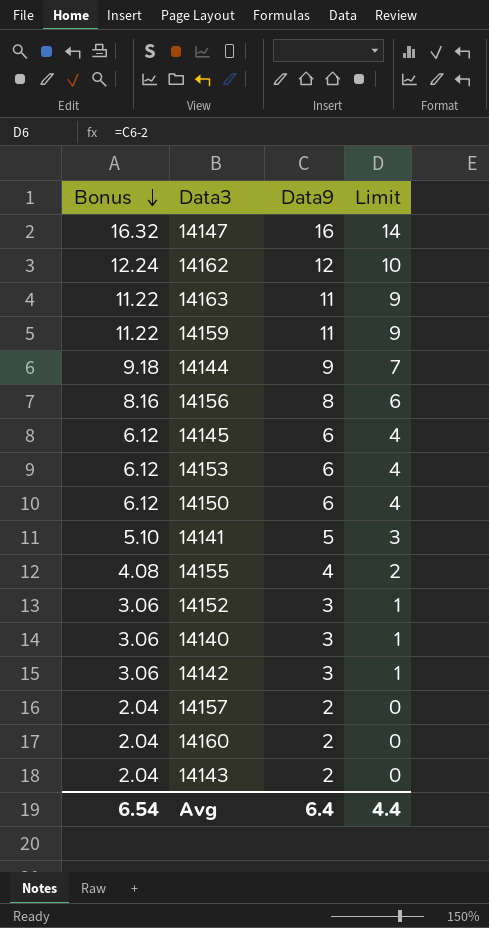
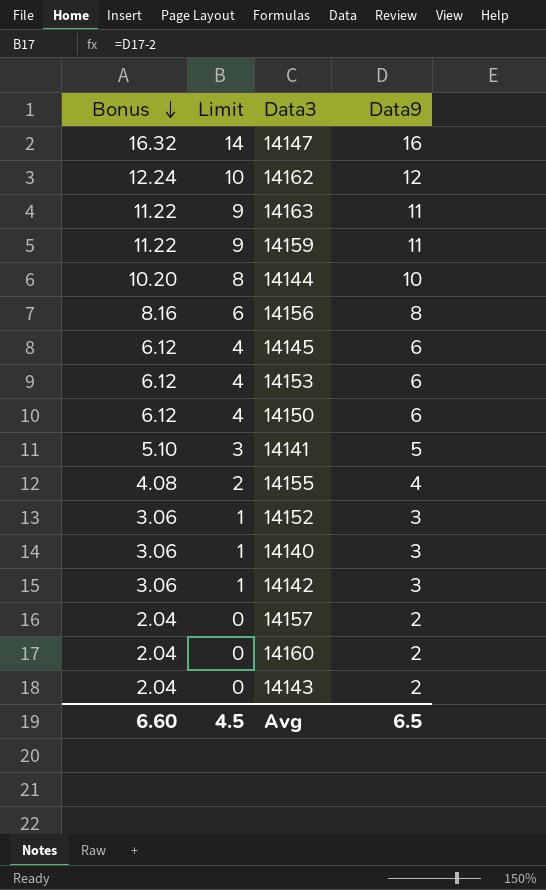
column Limit | position: 4 -> 2
14144 | Bonus: 9.18 -> 10.20
14144 | Limit: 7 -> 8
14144 | Data9: 9 -> 10
Avg | Bonus: 6.54 -> 6.60
Avg | Limit: 4.4 -> 4.5
Avg | Data9: 6.4 -> 6.5

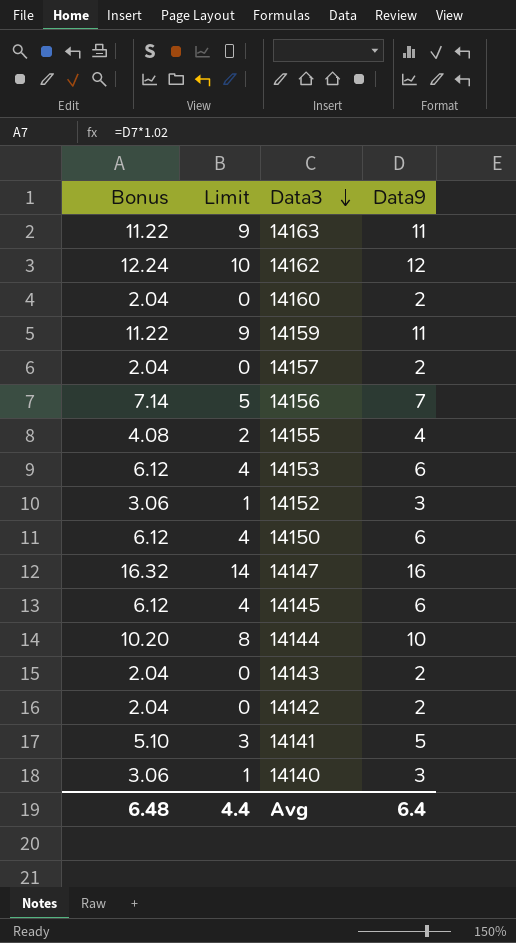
row order: Bonus descending -> Data3 descending
14156 | Bonus: 8.16 -> 7.14
14156 | Limit: 6 -> 5
14156 | Data9: 8 -> 7
14142 | Bonus: 3.06 -> 2.04
14142 | Limit: 1 -> 0
14142 | Data9: 3 -> 2
Avg | Bonus: 6.60 -> 6.48
Avg | Limit: 4.5 -> 4.4
Avg | Data9: 6.5 -> 6.4

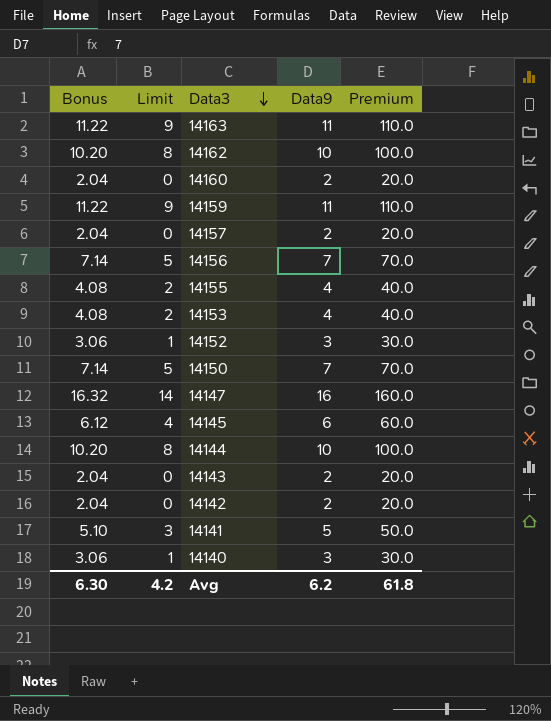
column Premium | formula: none -> [Data9] * 10
14162 | Bonus: 12.24 -> 10.20
14162 | Limit: 10 -> 8
14162 | Data9: 12 -> 10
14153 | Bonus: 6.12 -> 4.08
14153 | Limit: 4 -> 2
14153 | Data9: 6 -> 4
14150 | Bonus: 6.12 -> 7.14
14150 | Limit: 4 -> 5
14150 | Data9: 6 -> 7
Avg | Bonus: 6.48 -> 6.30
Avg | Limit: 4.4 -> 4.2
Avg | Data9: 6.4 -> 6.2

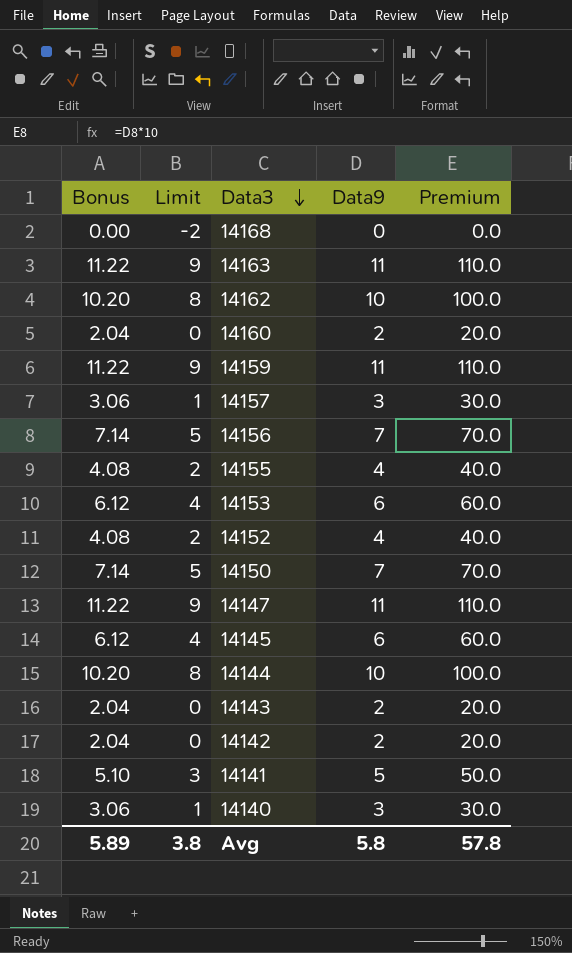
row 14168: none -> 0.00 | -2 | 0 | 0.0
14157 | Bonus: 2.04 -> 3.06
14157 | Limit: 0 -> 1
14157 | Data9: 2 -> 3
14157 | Premium: 20.0 -> 30.0
14153 | Bonus: 4.08 -> 6.12
14153 | Limit: 2 -> 4
14153 | Data9: 4 -> 6
14153 | Premium: 40.0 -> 60.0
14152 | Bonus: 3.06 -> 4.08
14152 | Limit: 1 -> 2
14152 | Data9: 3 -> 4
14152 | Premium: 30.0 -> 40.0
14147 | Bonus: 16.32 -> 11.22
14147 | Limit: 14 -> 9
14147 | Data9: 16 -> 11
14147 | Premium: 160.0 -> 110.0
Avg | Bonus: 6.30 -> 5.89
Avg | Limit: 4.2 -> 3.8
Avg | Data9: 6.2 -> 5.8
Avg | Premium: 61.8 -> 57.8

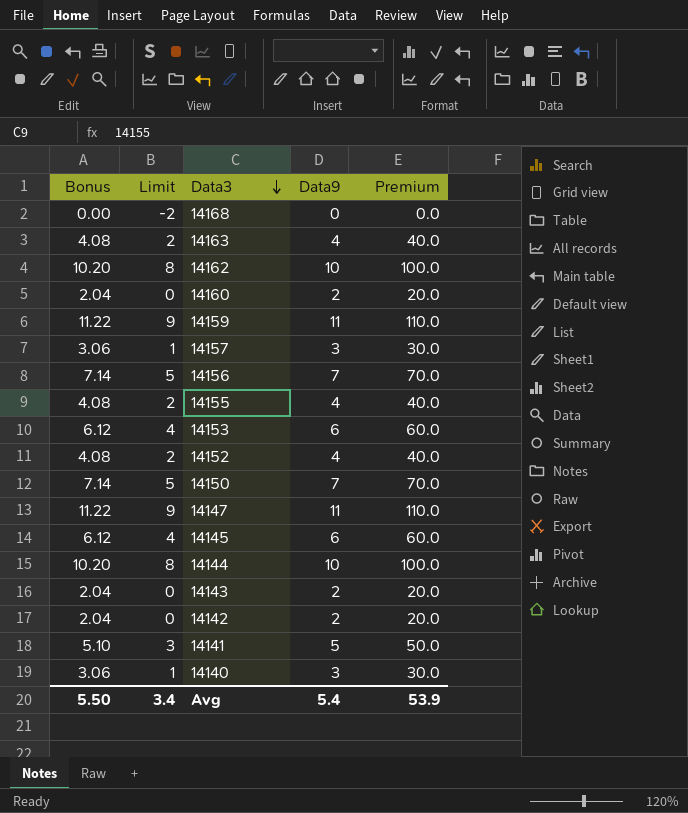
14163 | Bonus: 11.22 -> 4.08
14163 | Limit: 9 -> 2
14163 | Data9: 11 -> 4
14163 | Premium: 110.0 -> 40.0
Avg | Bonus: 5.89 -> 5.50
Avg | Limit: 3.8 -> 3.4
Avg | Data9: 5.8 -> 5.4
Avg | Premium: 57.8 -> 53.9

